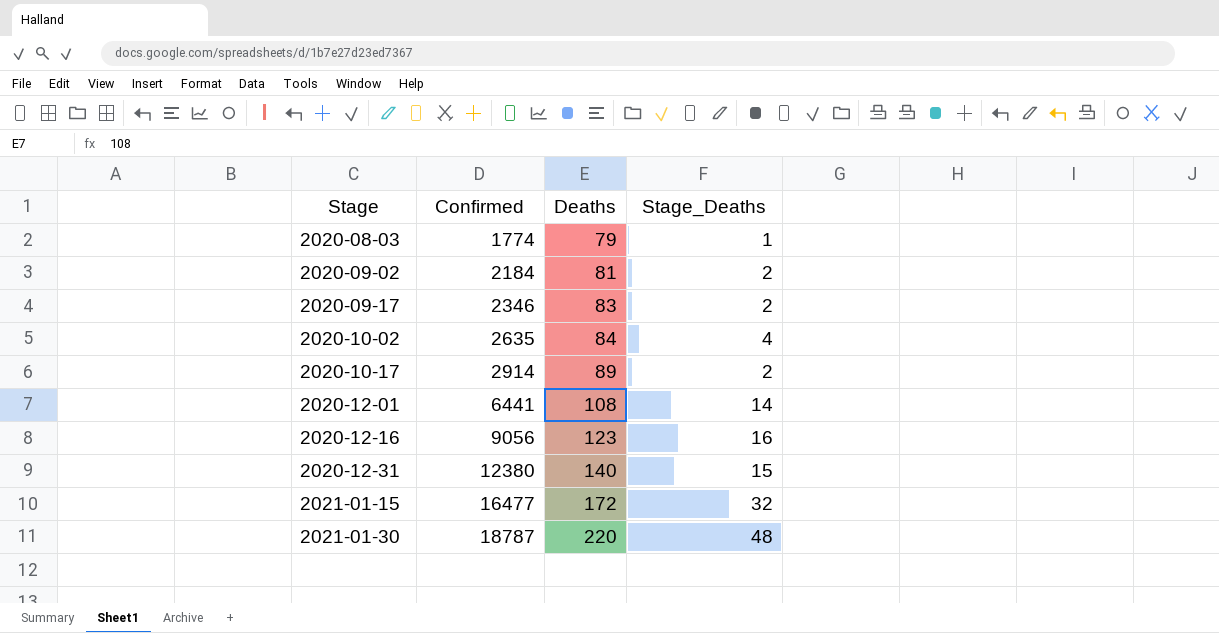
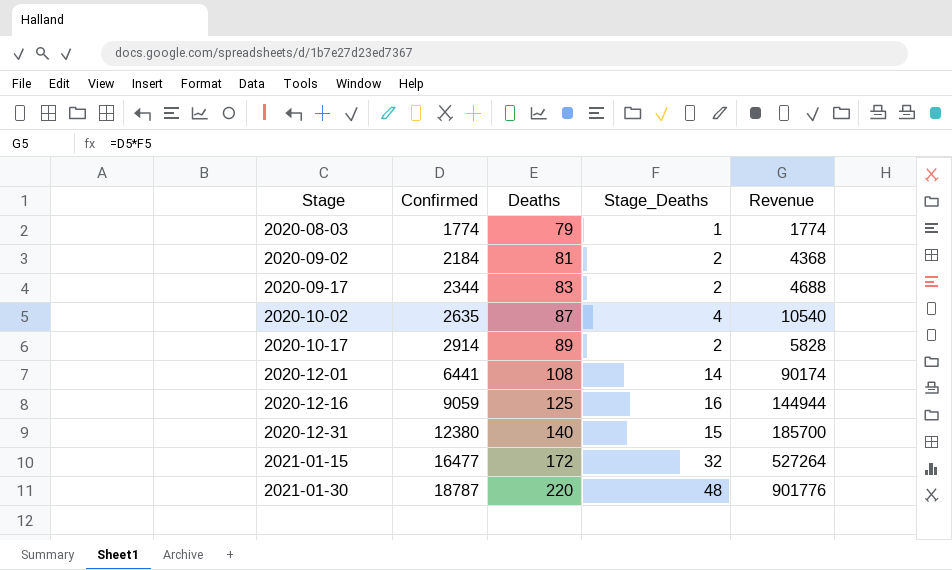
column Revenue | formula: none -> [Confirmed] * [Stage_Deaths]
2020-09-17 | Confirmed: 2346 -> 2344
2020-10-02 | Deaths: 84 -> 87
2020-12-16 | Confirmed: 9056 -> 9059
2020-12-16 | Deaths: 123 -> 125

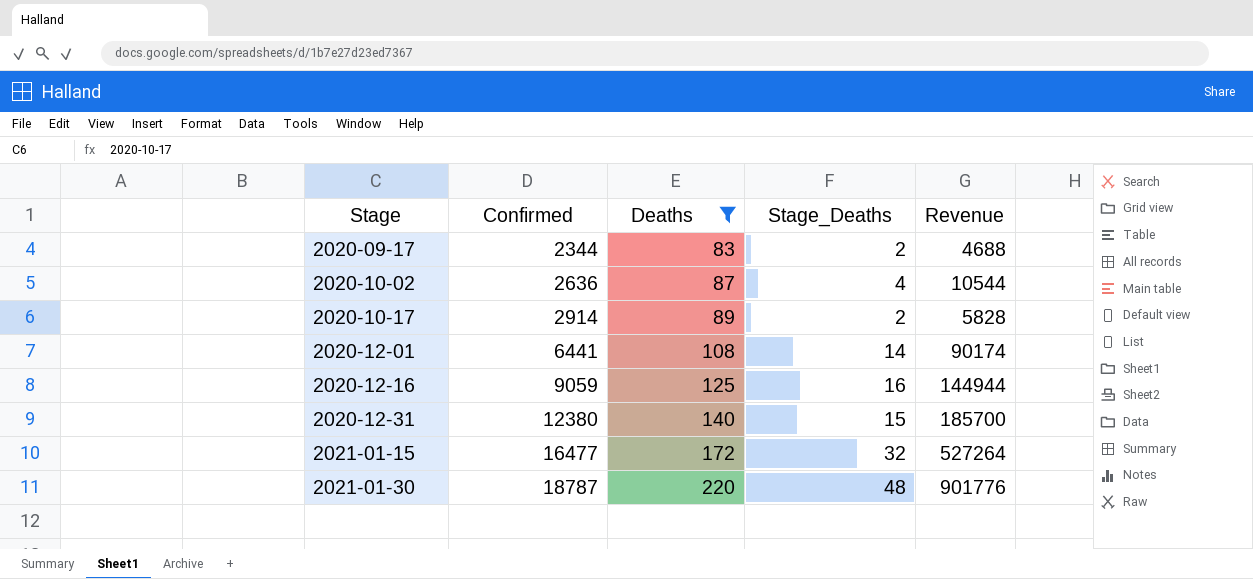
filter: none -> Deaths >= 83
2020-10-02 | Confirmed: 2635 -> 2636
2020-10-02 | Revenue: 10540 -> 10544

